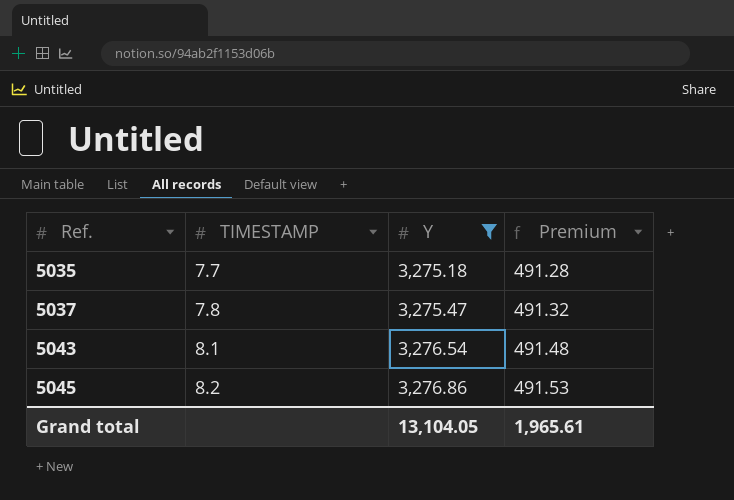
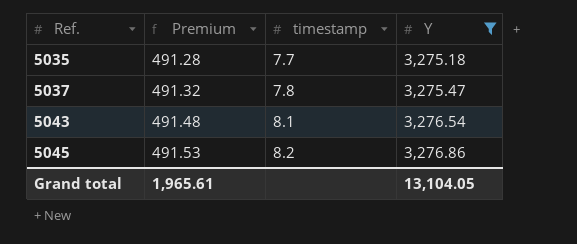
column Premium | position: 4 -> 2
column name: TIMESTAMP -> timestamp

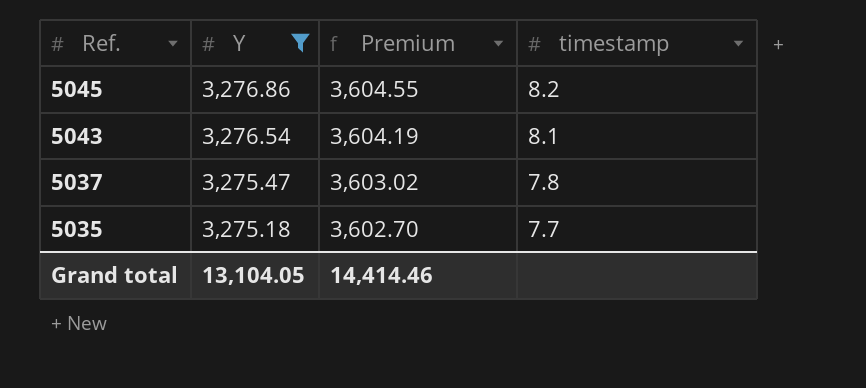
row order: Ref. ascending -> Ref. descending
column Y | position: 4 -> 2
column Premium | formula: [Y] * 0.15 -> [Y] * 1.1
Grand total | Premium: 1,965.61 -> 14,414.46

